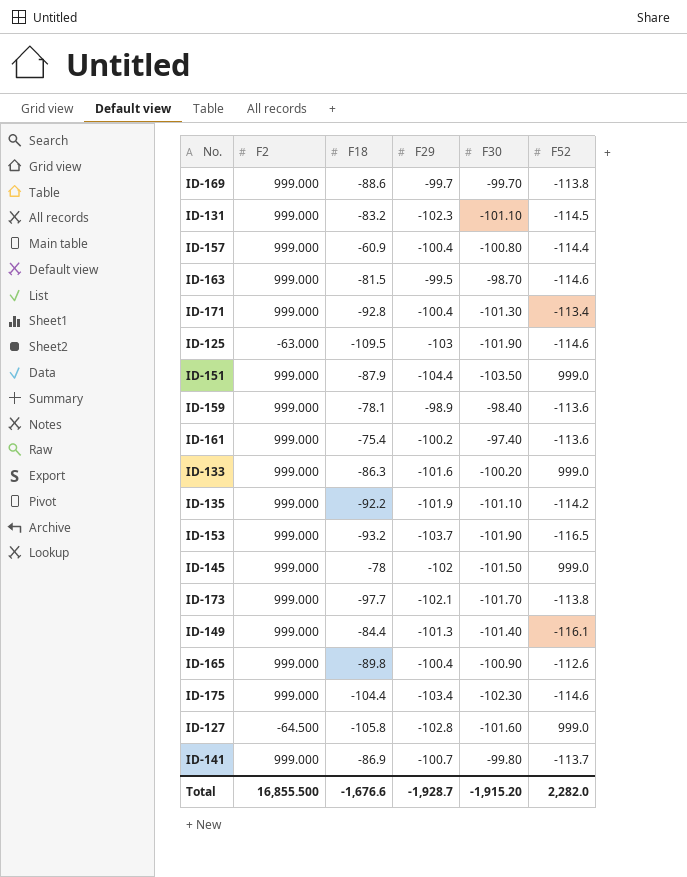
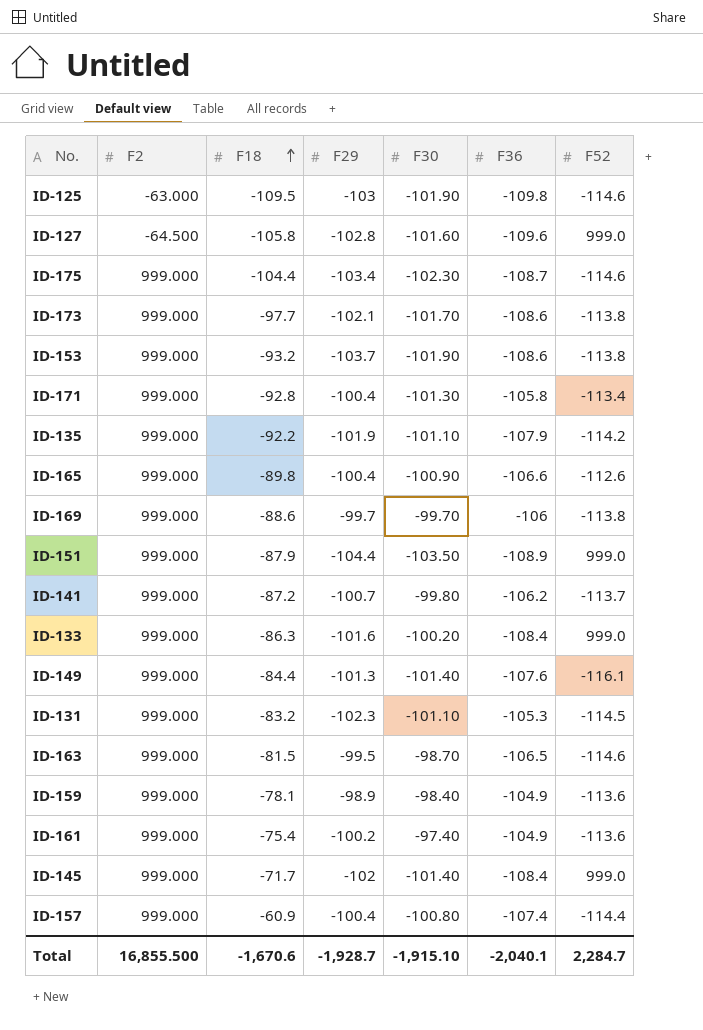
row order: none -> F18 ascending
column F36 | position: none -> 6
ID-153 | F52: -116.5 -> -113.8
ID-141 | F18: -86.9 -> -87.2
ID-145 | F18: -78 -> -71.7
ID-145 | F30: -101.50 -> -101.40
Total | F18: -1,676.6 -> -1,670.6
Total | F30: -1,915.20 -> -1,915.10
Total | F52: 2,282.0 -> 2,284.7

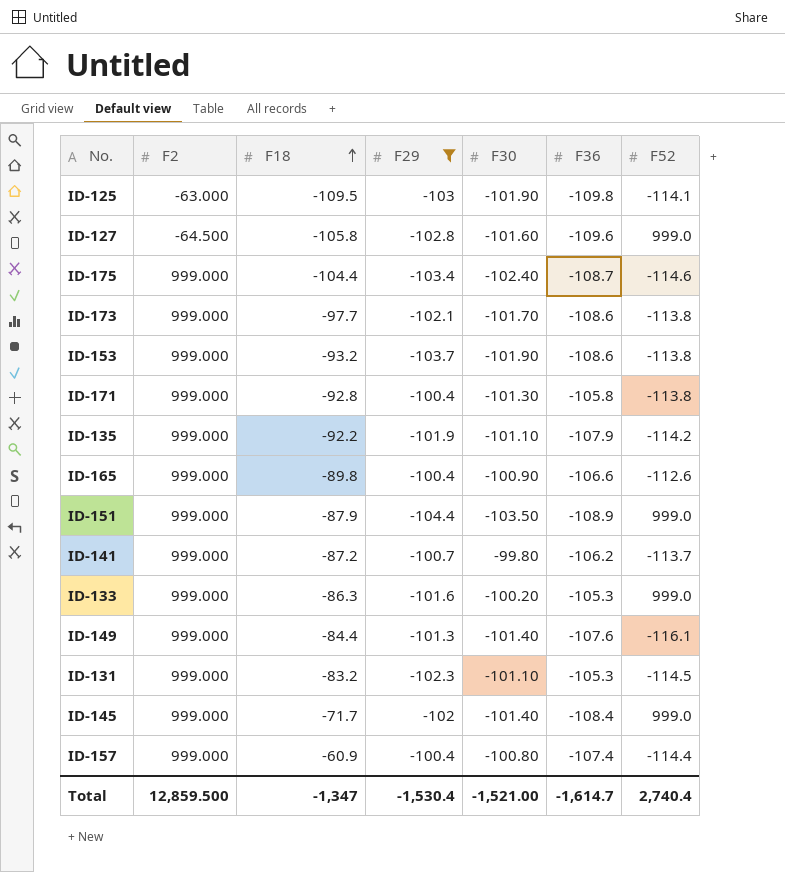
filter: none -> F29 <= -100.4
ID-125 | F52: -114.6 -> -114.1
ID-175 | F30: -102.30 -> -102.40
ID-171 | F52: -113.4 -> -113.8
ID-133 | F36: -108.4 -> -105.3
Total | F2: 16,855.500 -> 12,859.500
Total | F18: -1,670.6 -> -1,347
Total | F29: -1,928.7 -> -1,530.4
Total | F30: -1,915.10 -> -1,521.00
Total | F36: -2,040.1 -> -1,614.7
Total | F52: 2,284.7 -> 2,740.4

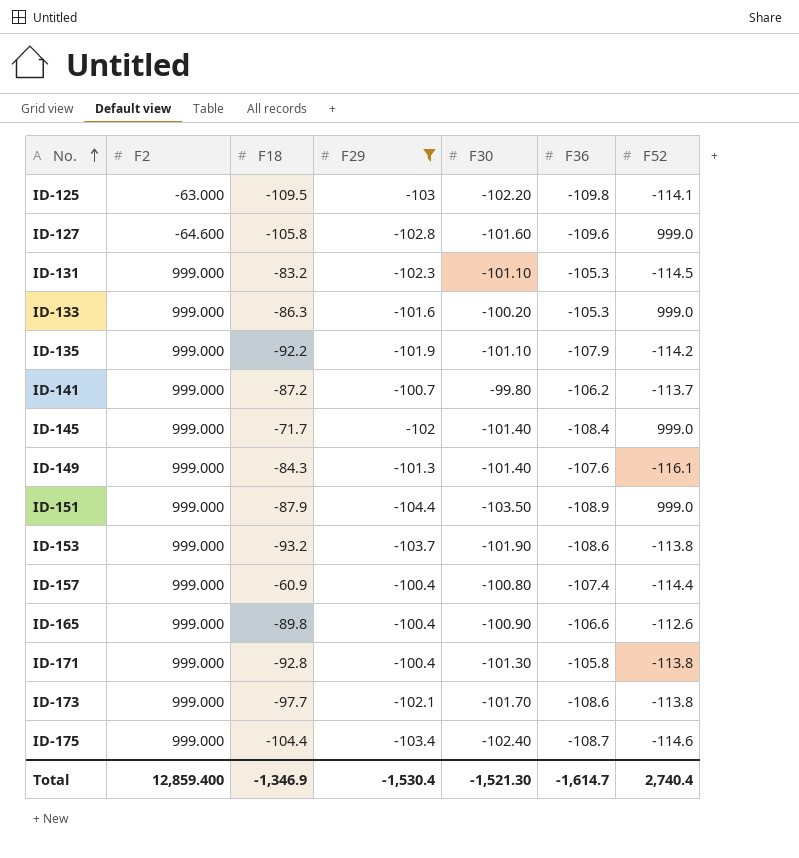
row order: F18 ascending -> No. ascending
ID-125 | F30: -101.90 -> -102.20
ID-127 | F2: -64.500 -> -64.600
ID-149 | F18: -84.4 -> -84.3
Total | F2: 12,859.500 -> 12,859.400
Total | F18: -1,347 -> -1,346.9
Total | F30: -1,521.00 -> -1,521.30

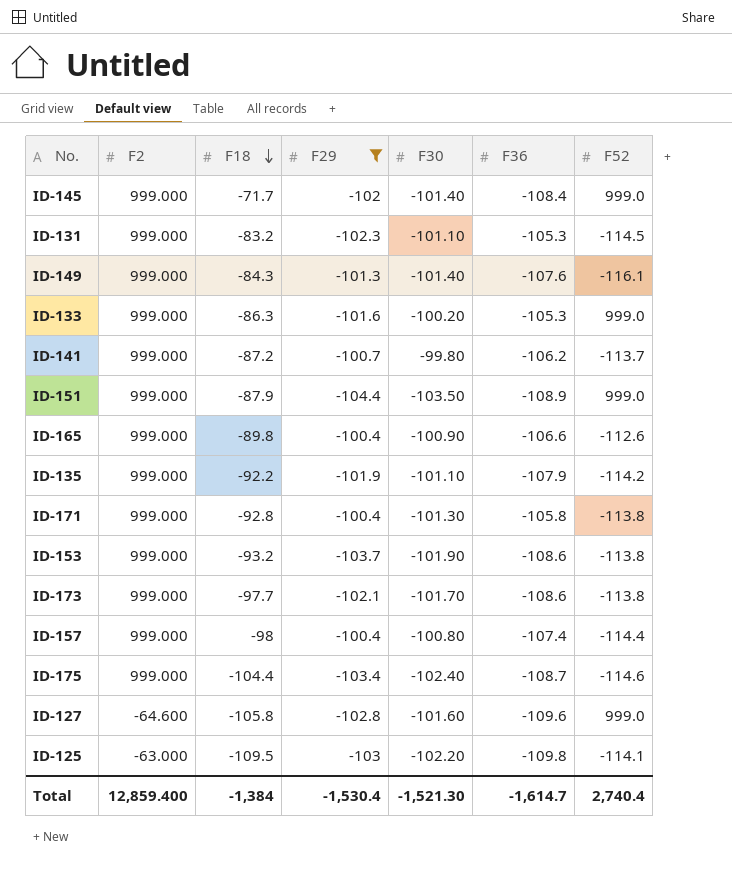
row order: No. ascending -> F18 descending
ID-157 | F18: -60.9 -> -98
Total | F18: -1,346.9 -> -1,384

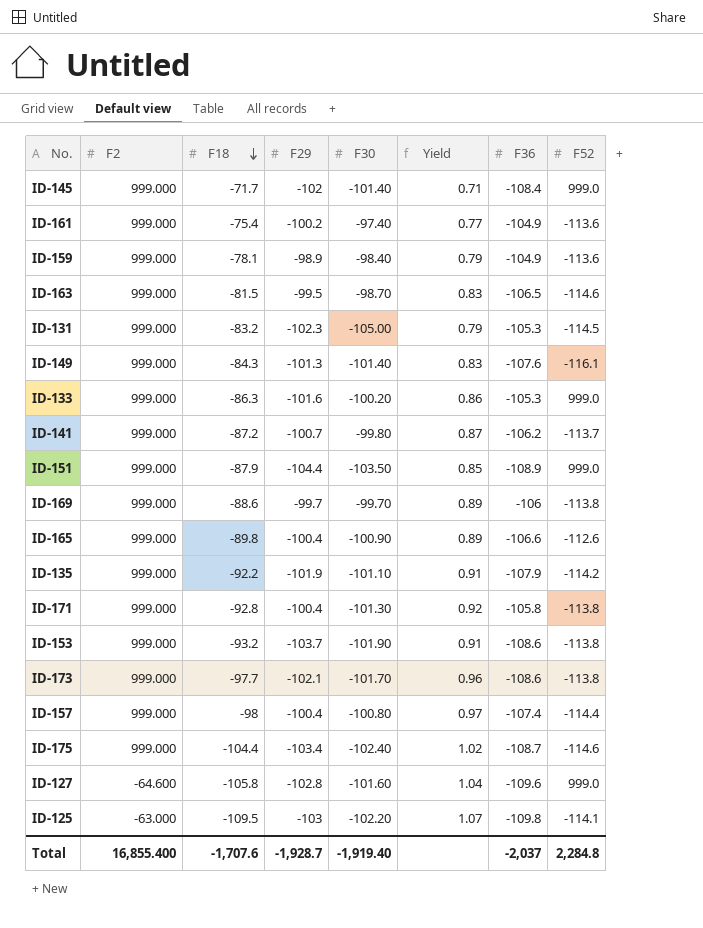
filter: F29 <= -100.4 -> none
column Yield | formula: none -> [F18] / [F30]
ID-131 | F30: -101.10 -> -105.00
Total | F2: 12,859.400 -> 16,855.400
Total | F18: -1,384 -> -1,707.6
Total | F29: -1,530.4 -> -1,928.7
Total | F30: -1,521.30 -> -1,919.40
Total | F36: -1,614.7 -> -2,037
Total | F52: 2,740.4 -> 2,284.8

